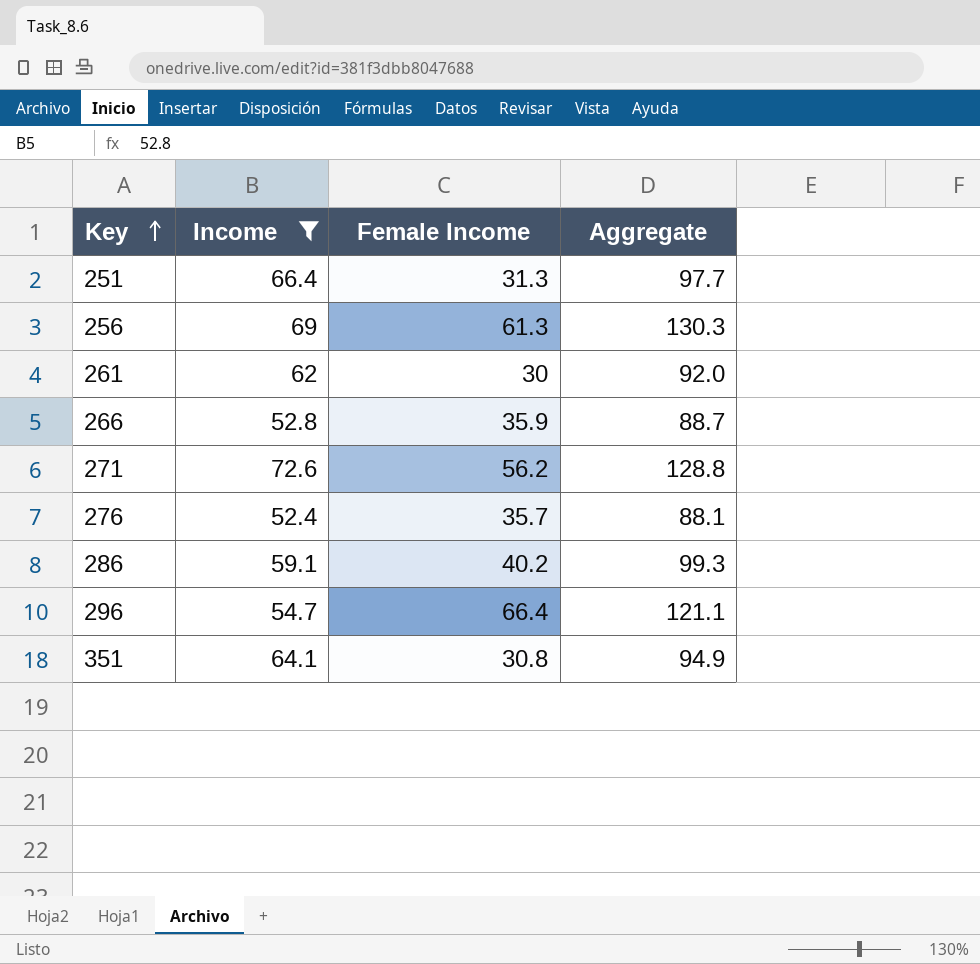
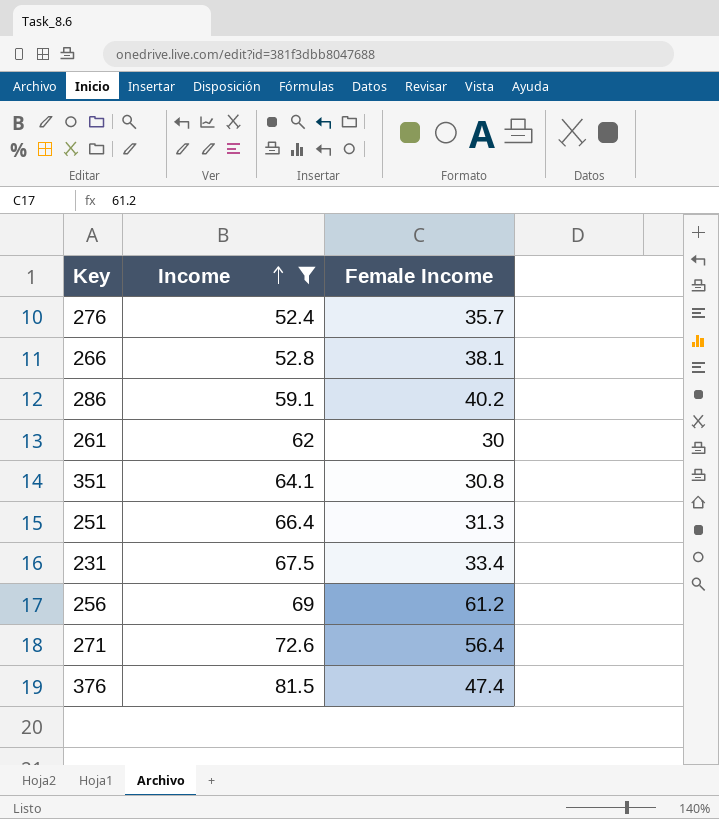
row order: Key ascending -> Income ascending
column Aggregate | formula: [Income] + [Female Income] -> none
row 296: 54.7 | 66.4 | 121.1 -> none
266 | Female Income: 35.9 -> 38.1
row 231: none -> 67.5 | 33.4
256 | Female Income: 61.3 -> 61.2
271 | Female Income: 56.2 -> 56.4
row 376: none -> 81.5 | 47.4

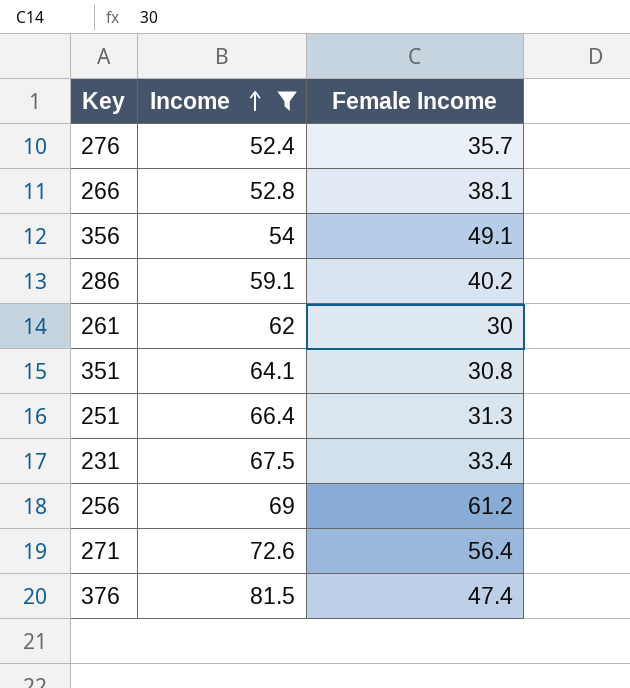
row 356: none -> 54 | 49.1

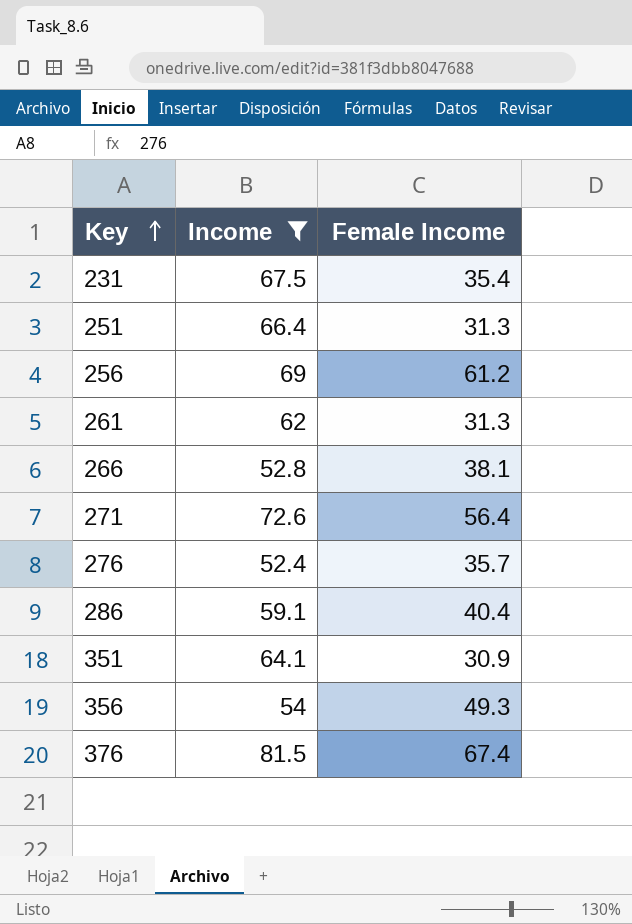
row order: Income ascending -> Key ascending
231 | Female Income: 33.4 -> 35.4
261 | Female Income: 30 -> 31.3
286 | Female Income: 40.2 -> 40.4
351 | Female Income: 30.8 -> 30.9
356 | Female Income: 49.1 -> 49.3
376 | Female Income: 47.4 -> 67.4

